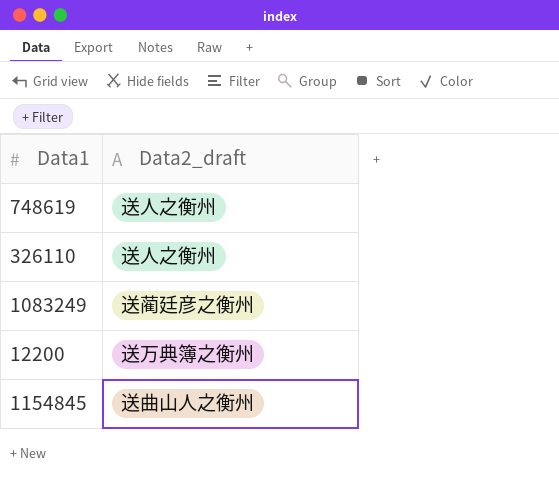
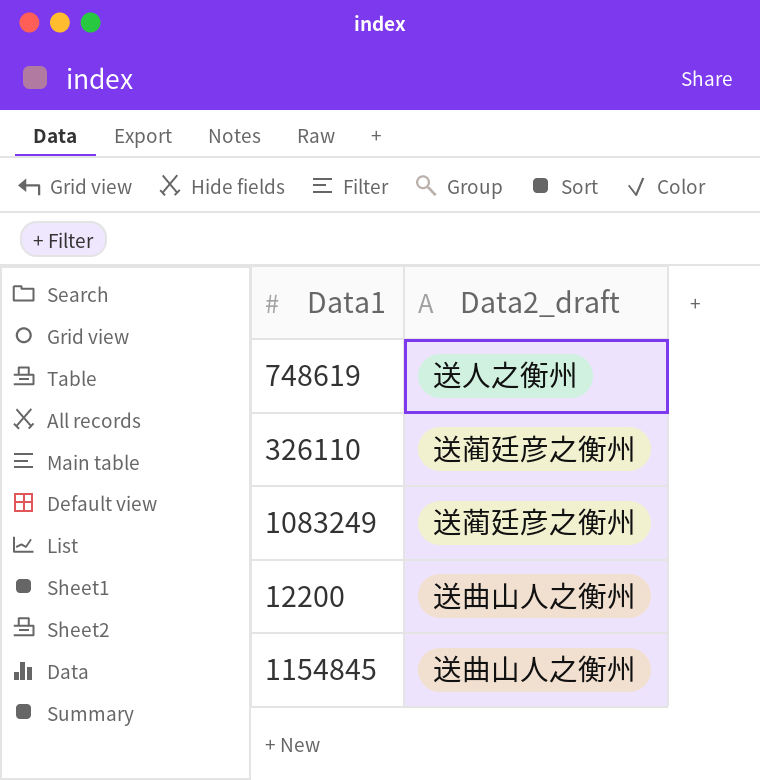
326110 | Data2_draft: 送人之衡州 -> 送蔺廷彦之衡州
12200 | Data2_draft: 送万典簿之衡州 -> 送曲山人之衡州

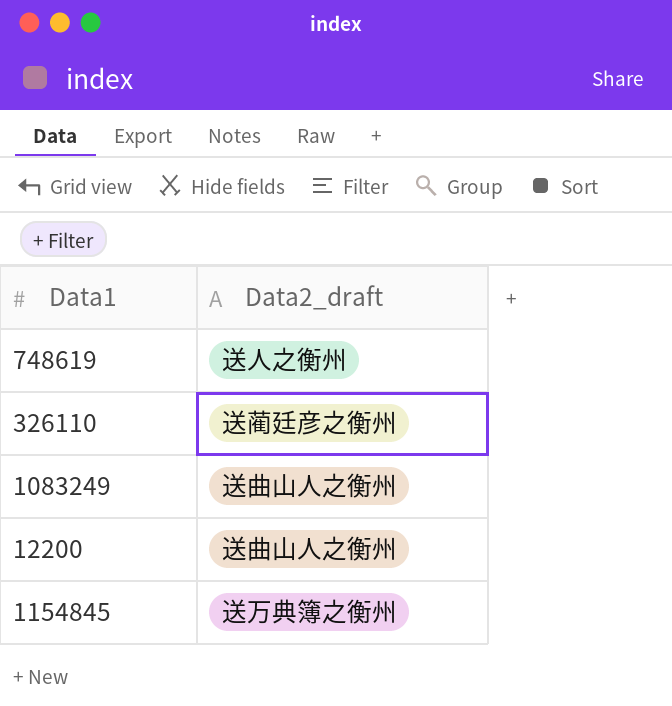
1083249 | Data2_draft: 送蔺廷彦之衡州 -> 送曲山人之衡州
1154845 | Data2_draft: 送曲山人之衡州 -> 送万典簿之衡州

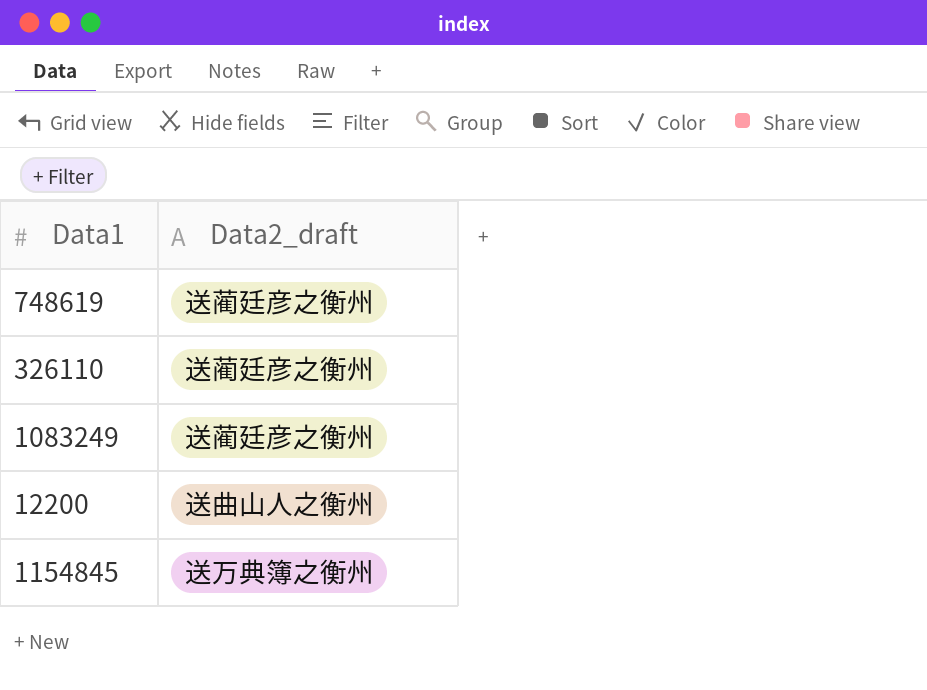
748619 | Data2_draft: 送人之衡州 -> 送蔺廷彦之衡州
1083249 | Data2_draft: 送曲山人之衡州 -> 送蔺廷彦之衡州

